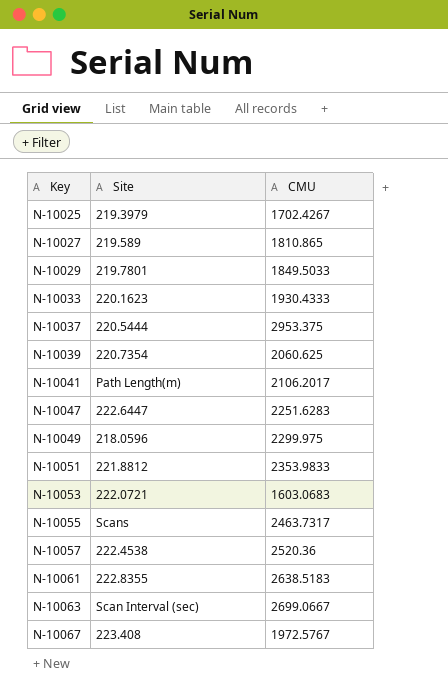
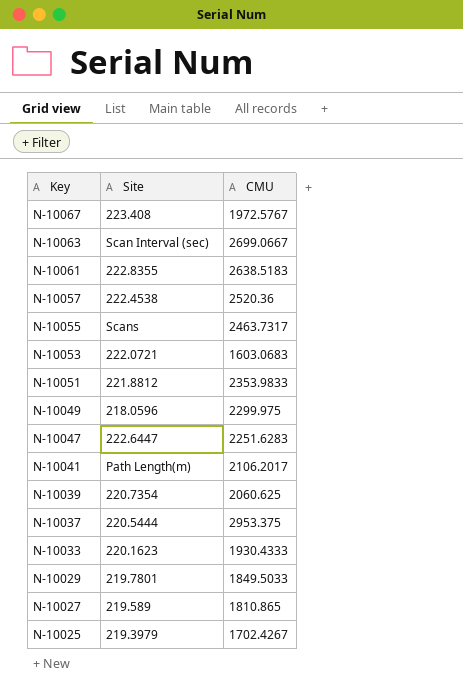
row order: Key ascending -> Key descending

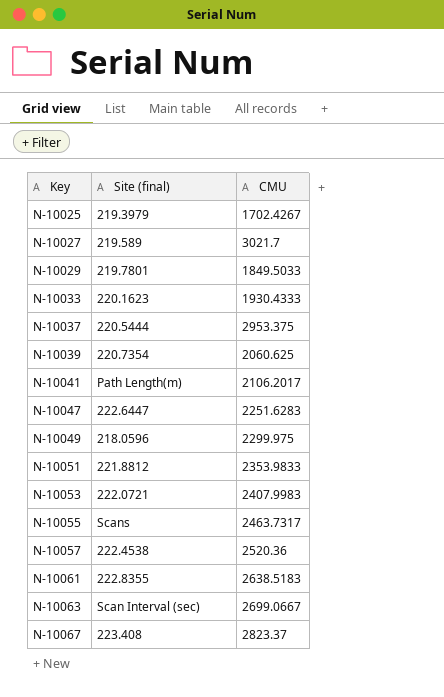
row order: Key descending -> Key ascending
column name: Site -> Site (final)
N-10027 | CMU: 1810.865 -> 3021.7
N-10053 | CMU: 1603.0683 -> 2407.9983
N-10067 | CMU: 1972.5767 -> 2823.37

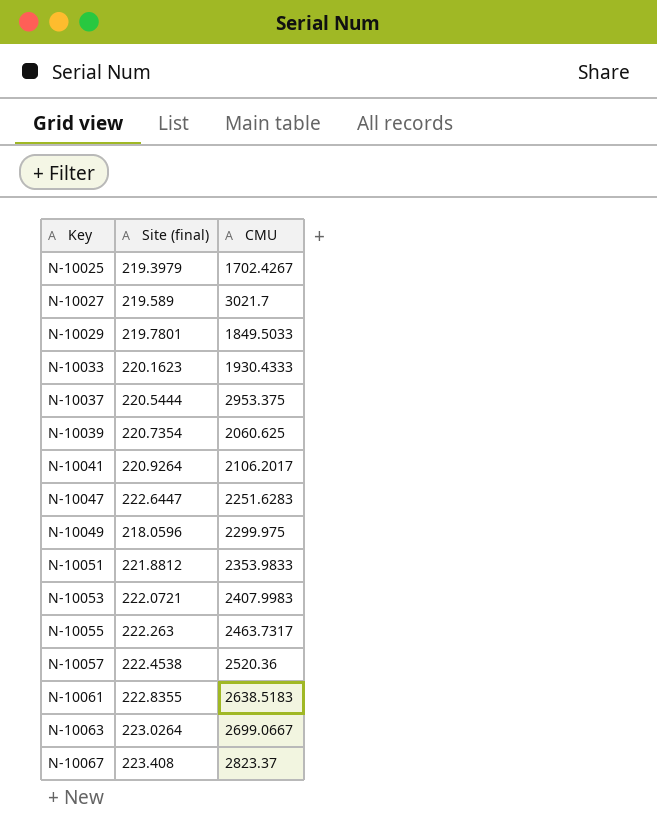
N-10041 | Site (final): Path Length(m) -> 220.9264
N-10055 | Site (final): Scans -> 222.263
N-10063 | Site (final): Scan Interval (sec) -> 223.0264

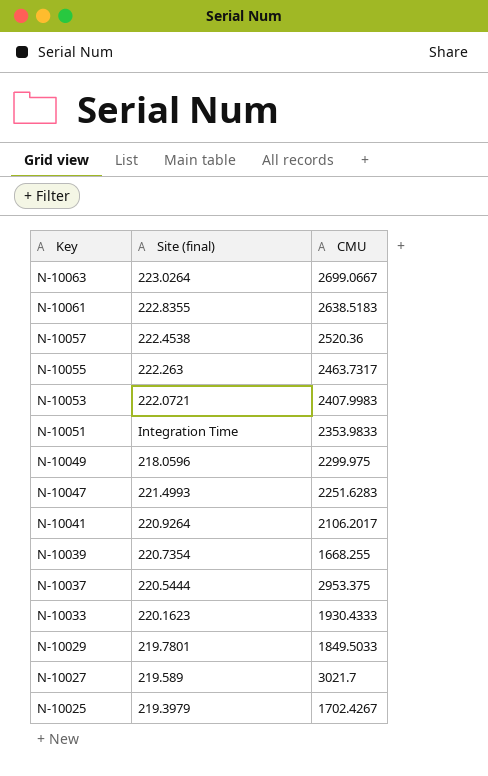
row order: Key ascending -> Key descending
row N-10067: 223.408 | 2823.37 -> none
N-10051 | Site (final): 221.8812 -> Integration Time
N-10047 | Site (final): 222.6447 -> 221.4993
N-10039 | CMU: 2060.625 -> 1668.255

